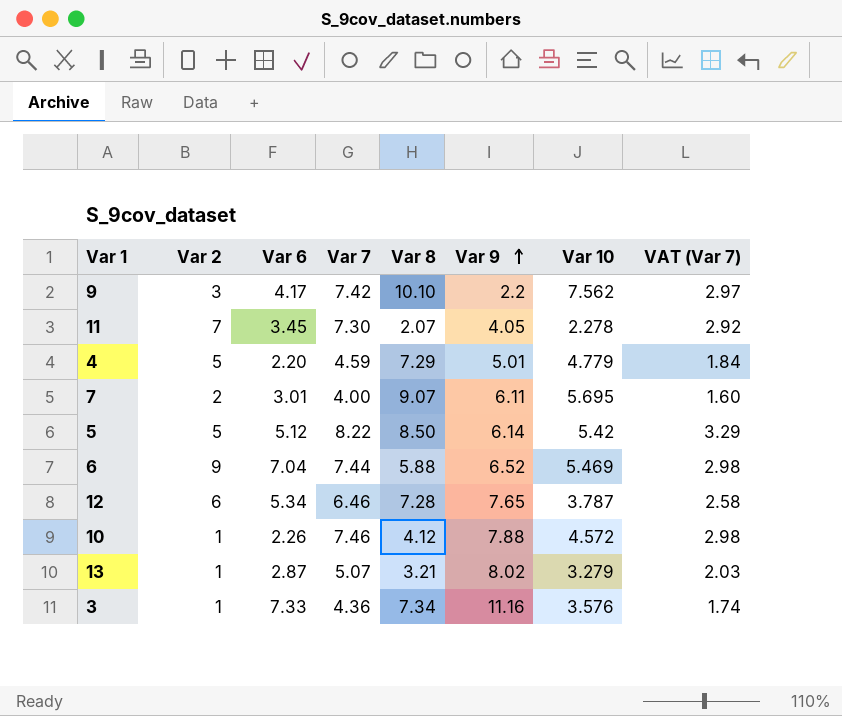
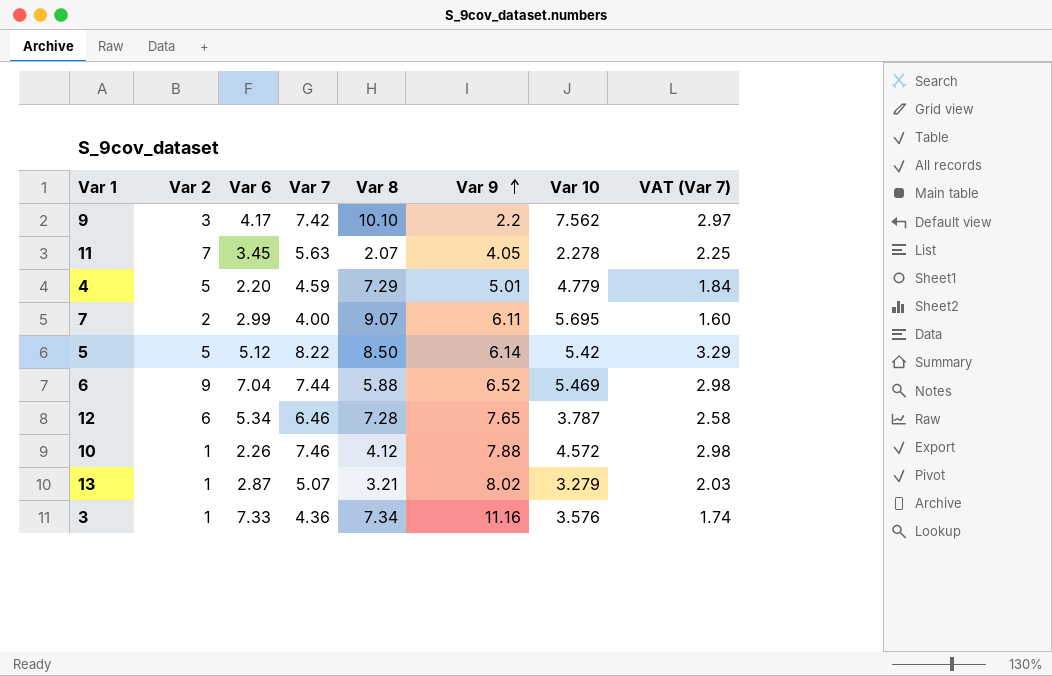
11 | Var 7: 7.30 -> 5.63
11 | VAT (Var 7): 2.92 -> 2.25
7 | Var 6: 3.01 -> 2.99

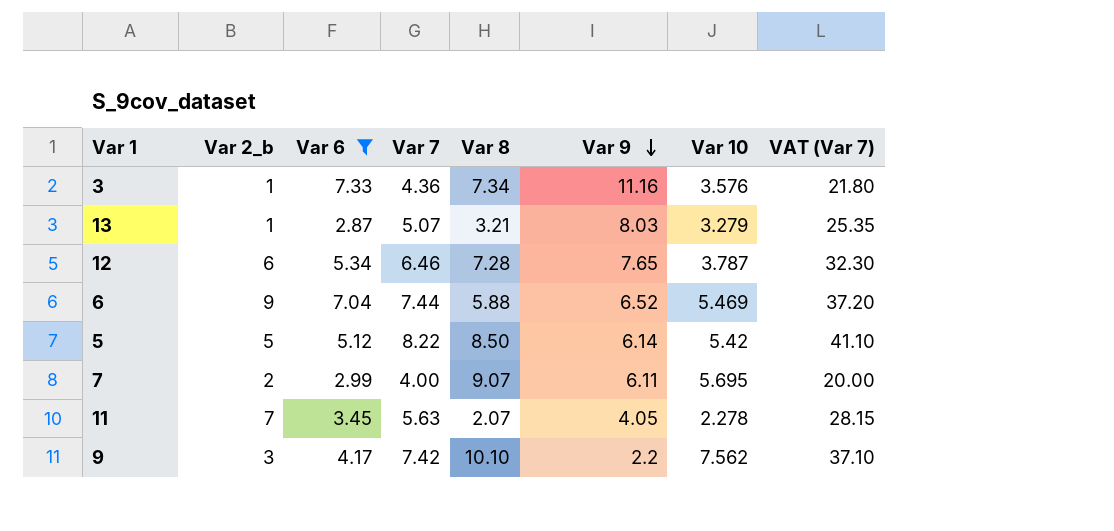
filter: none -> Var 6 >= 2.87
row order: Var 9 ascending -> Var 9 descending
column name: Var 2 -> Var 2_b
column VAT (Var 7) | formula: [Var 7] * 0.4 -> [Var 7] * 5
13 | Var 9: 8.02 -> 8.03

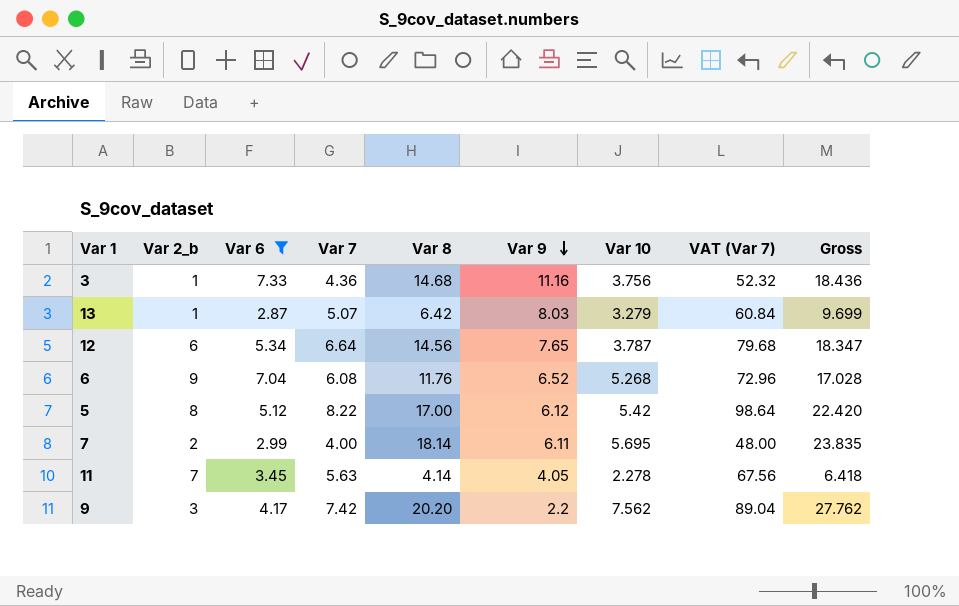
column VAT (Var 7) | formula: [Var 7] * 5 -> [Var 7] * 12
column Gross | formula: none -> [Var 8] + [Var 10]
3 | Var 8: 7.34 -> 14.68
3 | Var 10: 3.576 -> 3.756
13 | Var 8: 3.21 -> 6.42
12 | Var 7: 6.46 -> 6.64
12 | Var 8: 7.28 -> 14.56
6 | Var 7: 7.44 -> 6.08
6 | Var 8: 5.88 -> 11.76
6 | Var 10: 5.469 -> 5.268
5 | Var 2_b: 5 -> 8
5 | Var 8: 8.50 -> 17.00
5 | Var 9: 6.14 -> 6.12
7 | Var 8: 9.07 -> 18.14
11 | Var 8: 2.07 -> 4.14
9 | Var 8: 10.10 -> 20.20

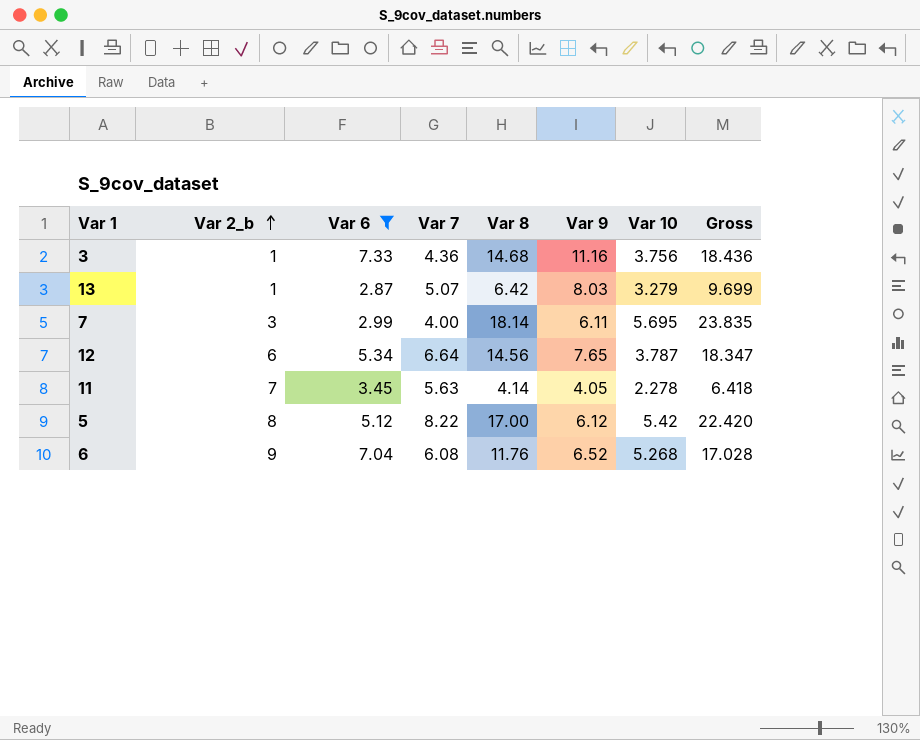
row order: Var 9 descending -> Var 2_b ascending
column VAT (Var 7) | formula: [Var 7] * 12 -> none
row 9: 3 | 4.17 | 7.42 | 20.20 | 2.2 | 7.562 | 89.04 | 27.762 -> none
7 | Var 2_b: 2 -> 3

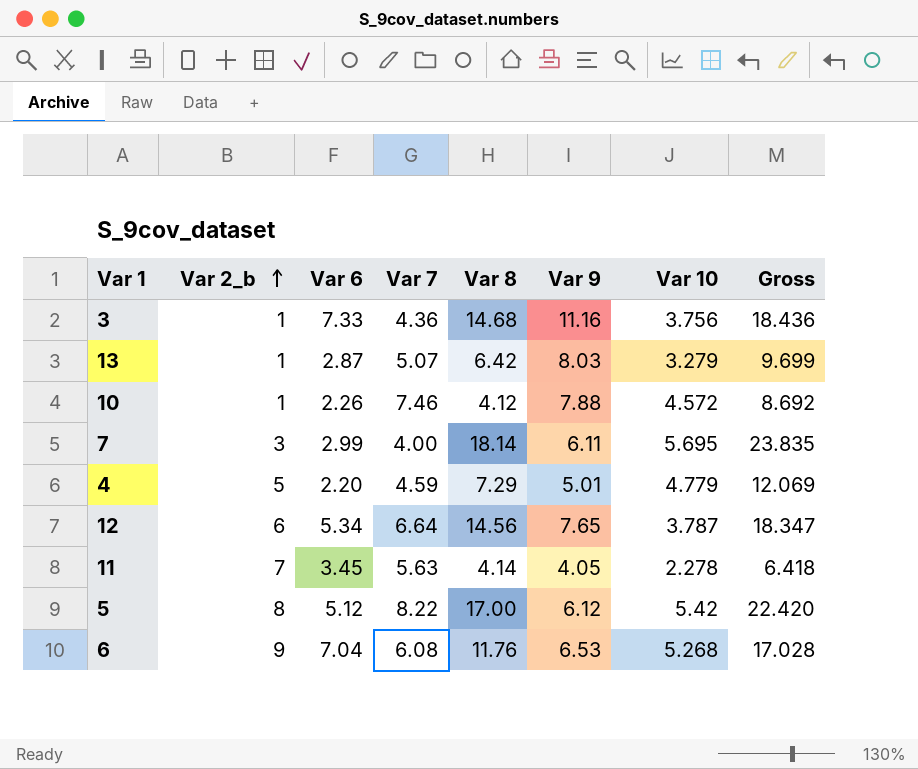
filter: Var 6 >= 2.87 -> none
6 | Var 9: 6.52 -> 6.53

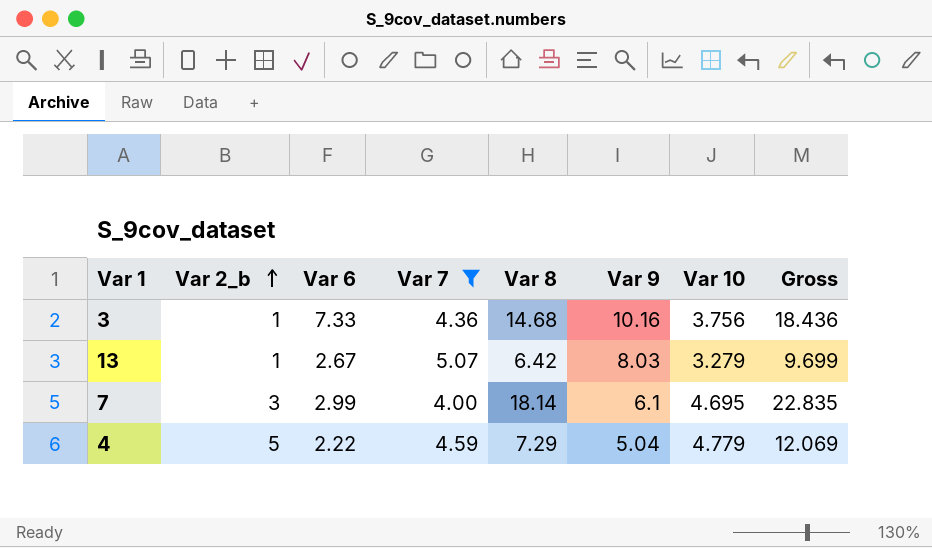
filter: none -> Var 7 <= 5.07
3 | Var 9: 11.16 -> 10.16
13 | Var 6: 2.87 -> 2.67
7 | Var 9: 6.11 -> 6.1
7 | Var 10: 5.695 -> 4.695
7 | Gross: 23.835 -> 22.835
4 | Var 6: 2.20 -> 2.22
4 | Var 9: 5.01 -> 5.04

